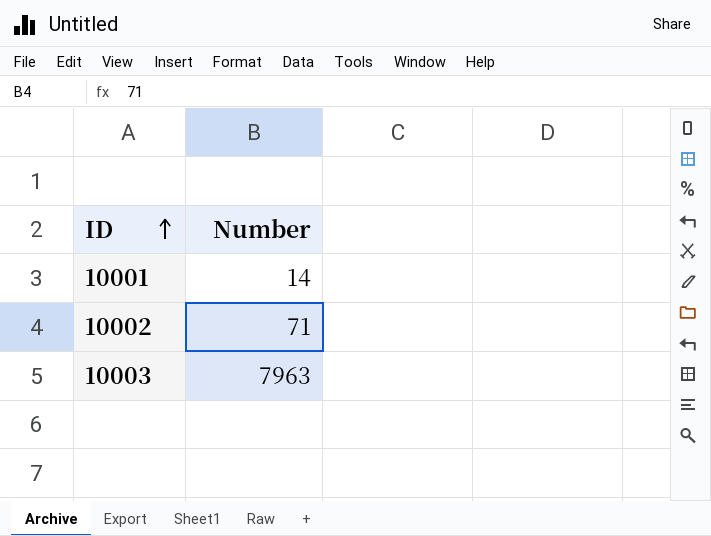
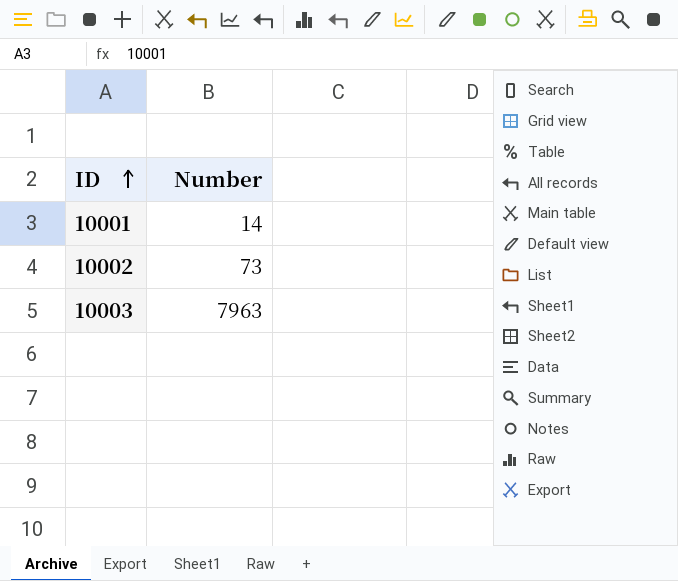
10002 | Number: 71 -> 73

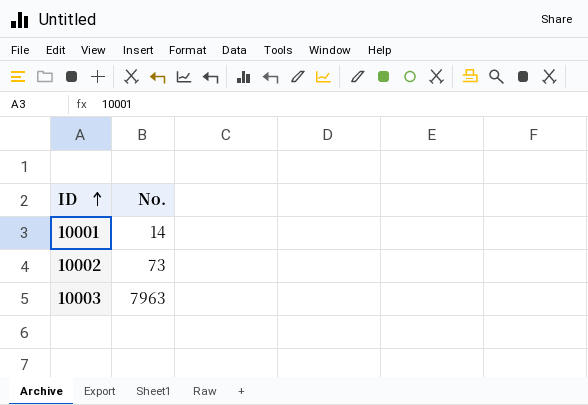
column name: Number -> No.

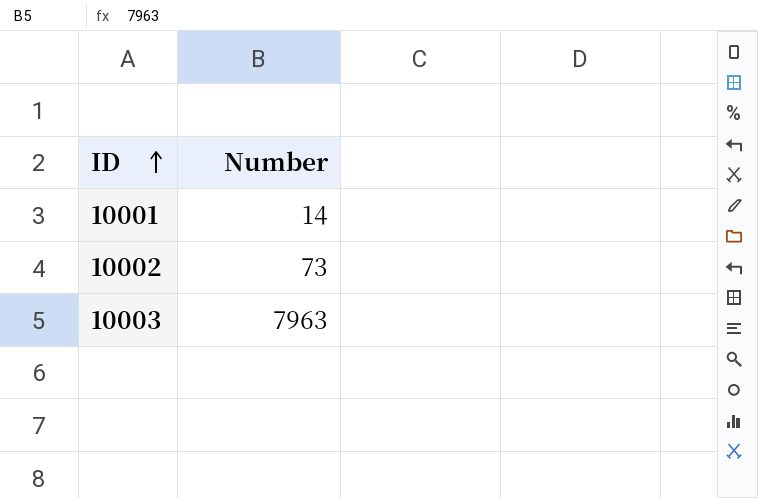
column name: No. -> Number

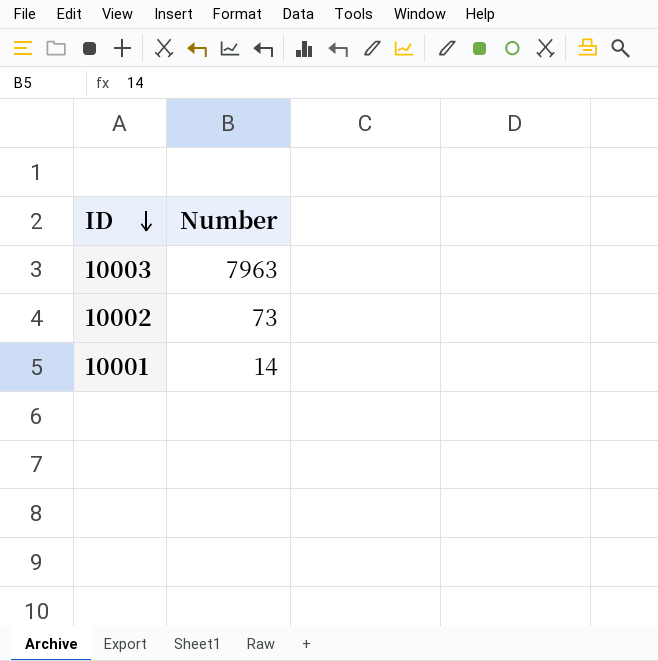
row order: ID ascending -> ID descending

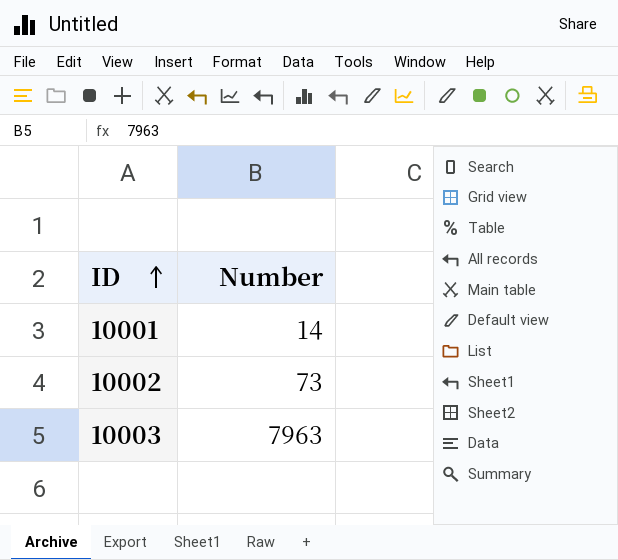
row order: ID descending -> ID ascending

